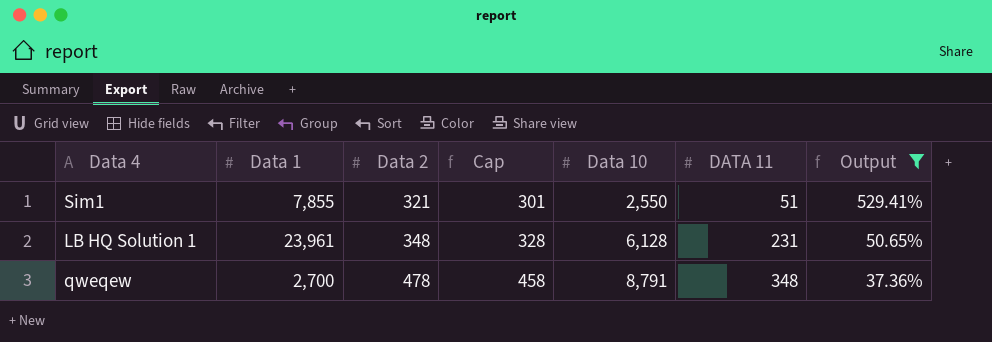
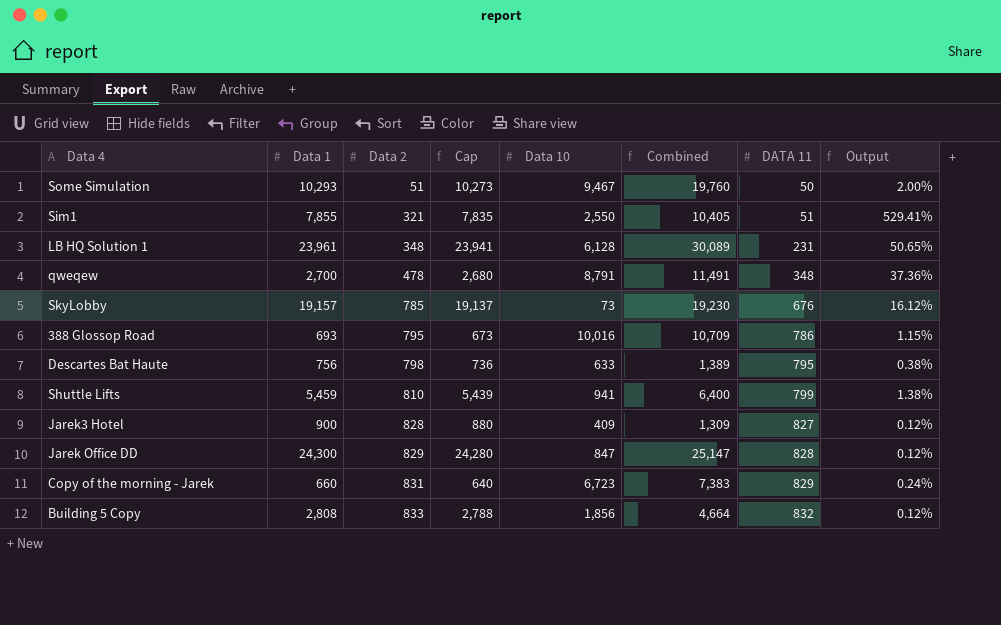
filter: Output >= 37.36% -> none
column Cap | formula: [Data 2] - 20 -> [Data 1] - 20
column Combined | formula: none -> [Data 1] + [Data 10]

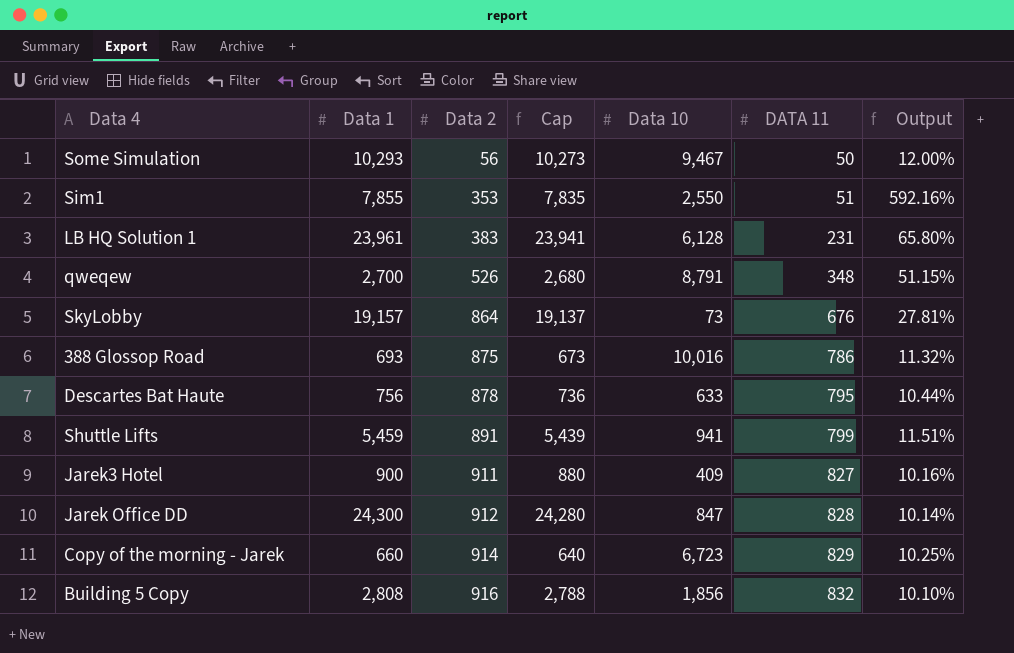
column Combined | formula: [Data 1] + [Data 10] -> none
Some Simulation | Data 2: 51 -> 56
Some Simulation | Output: 2.00% -> 12.00%
Sim1 | Data 2: 321 -> 353
Sim1 | Output: 529.41% -> 592.16%
LB HQ Solution 1 | Data 2: 348 -> 383
LB HQ Solution 1 | Output: 50.65% -> 65.80%
qweqew | Data 2: 478 -> 526
qweqew | Output: 37.36% -> 51.15%
SkyLobby | Data 2: 785 -> 864
SkyLobby | Output: 16.12% -> 27.81%
388 Glossop Road | Data 2: 795 -> 875
388 Glossop Road | Output: 1.15% -> 11.32%
Descartes Bat Haute | Data 2: 798 -> 878
Descartes Bat Haute | Output: 0.38% -> 10.44%
Shuttle Lifts | Data 2: 810 -> 891
Shuttle Lifts | Output: 1.38% -> 11.51%
Jarek3 Hotel | Data 2: 828 -> 911
Jarek3 Hotel | Output: 0.12% -> 10.16%
Jarek Office DD | Data 2: 829 -> 912
Jarek Office DD | Output: 0.12% -> 10.14%
Copy of the morning - Jarek | Data 2: 831 -> 914
Copy of the morning - Jarek | Output: 0.24% -> 10.25%
Building 5 Copy | Data 2: 833 -> 916
Building 5 Copy | Output: 0.12% -> 10.10%

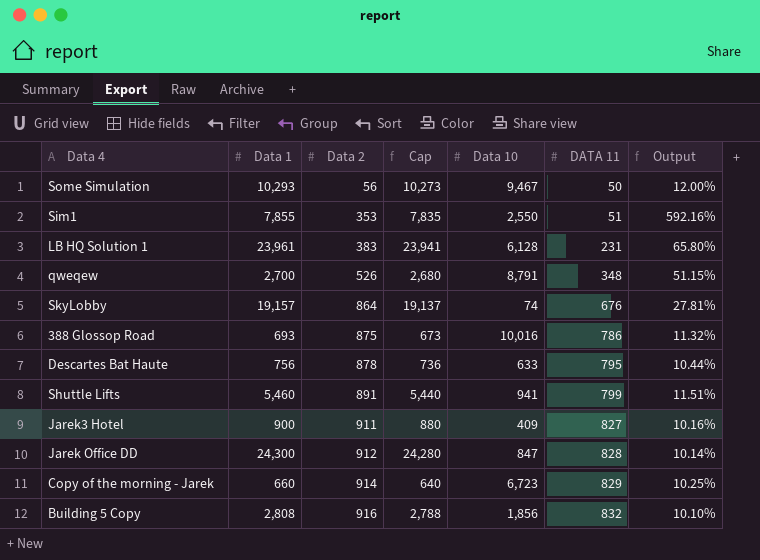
SkyLobby | Data 10: 73 -> 74
Shuttle Lifts | Data 1: 5,459 -> 5,460
Shuttle Lifts | Cap: 5,439 -> 5,440

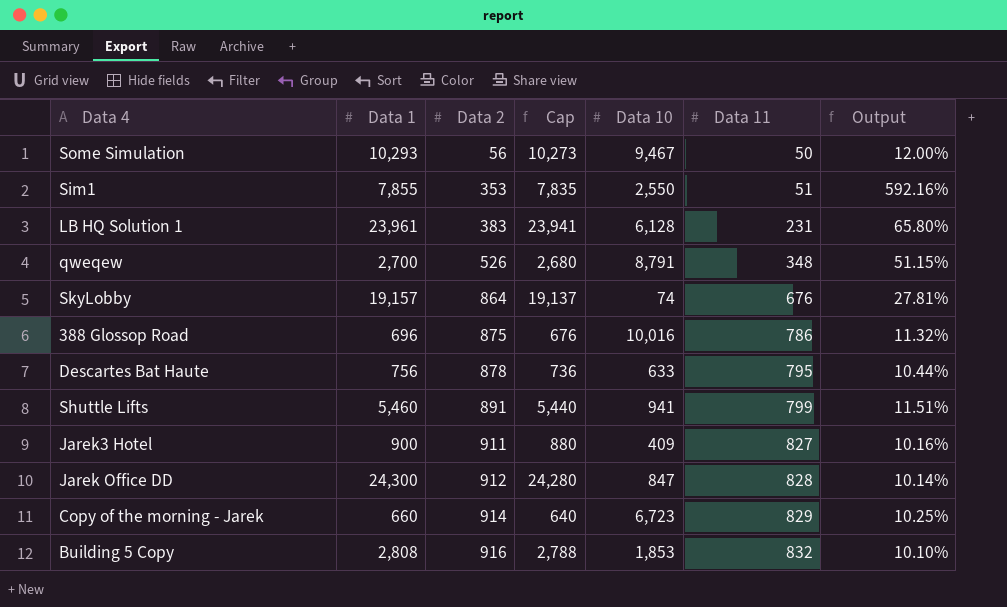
column name: DATA 11 -> Data 11
388 Glossop Road | Data 1: 693 -> 696
388 Glossop Road | Cap: 673 -> 676
Building 5 Copy | Data 10: 1,856 -> 1,853

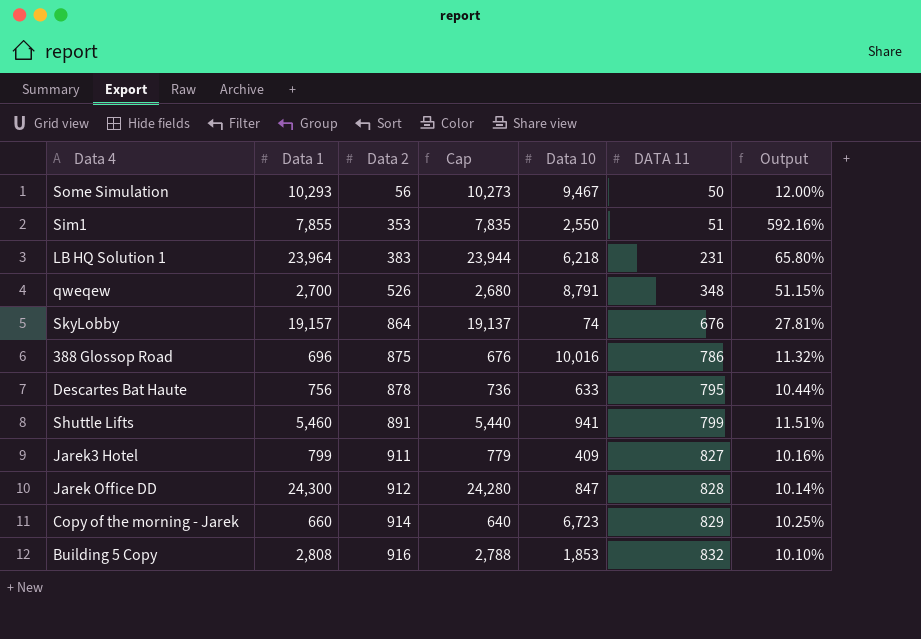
column name: Data 11 -> DATA 11
LB HQ Solution 1 | Data 1: 23,961 -> 23,964
LB HQ Solution 1 | Cap: 23,941 -> 23,944
LB HQ Solution 1 | Data 10: 6,128 -> 6,218
Jarek3 Hotel | Data 1: 900 -> 799
Jarek3 Hotel | Cap: 880 -> 779

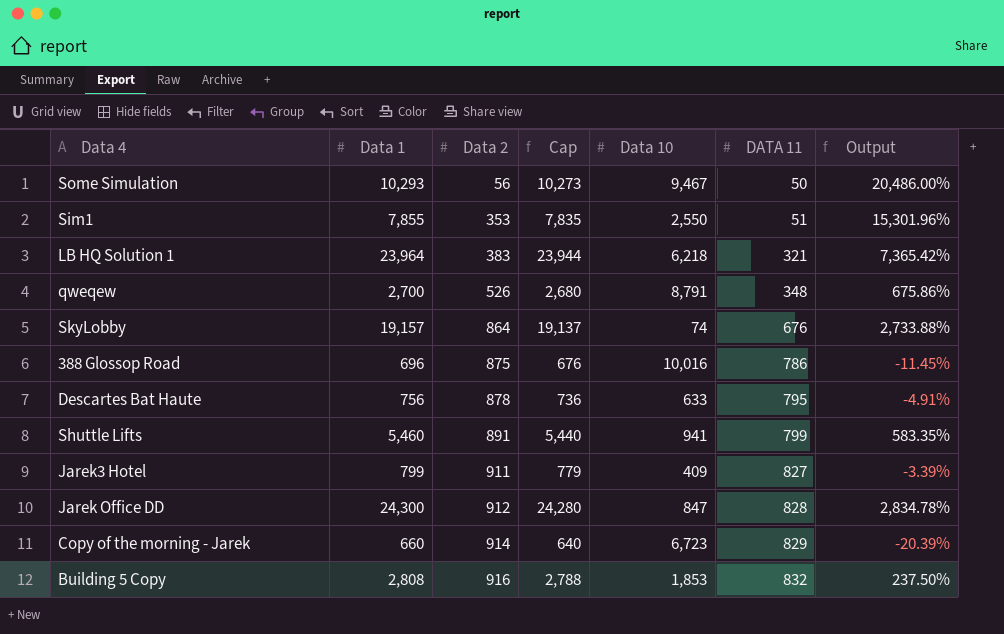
column Output | formula: ([Data 2] - [DATA 11]) / [DATA 11] -> ([Data 1] - [DATA 11]) / [DATA 11]
LB HQ Solution 1 | DATA 11: 231 -> 321

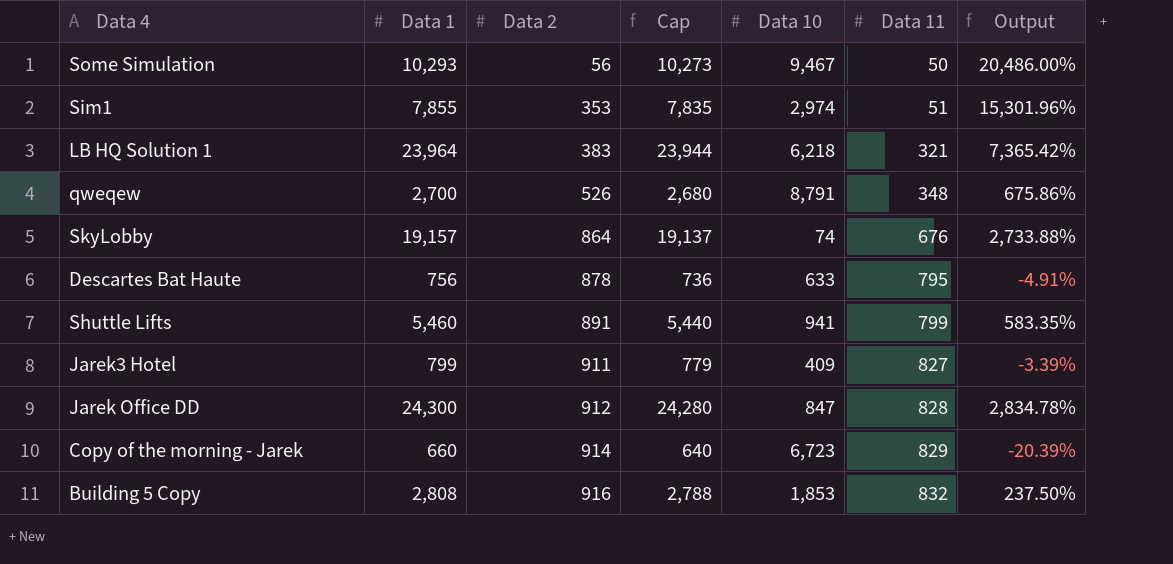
column name: DATA 11 -> Data 11
row 388 Glossop Road: 696 | 875 | 676 | 10,016 | 786 | -11.45% -> none
Sim1 | Data 10: 2,550 -> 2,974

